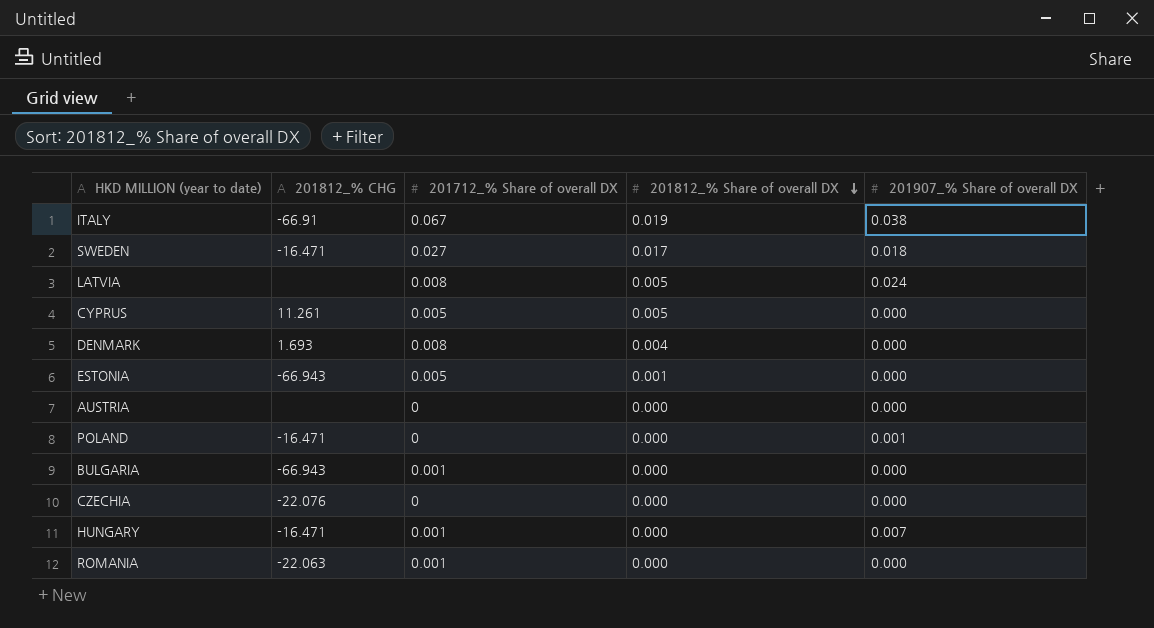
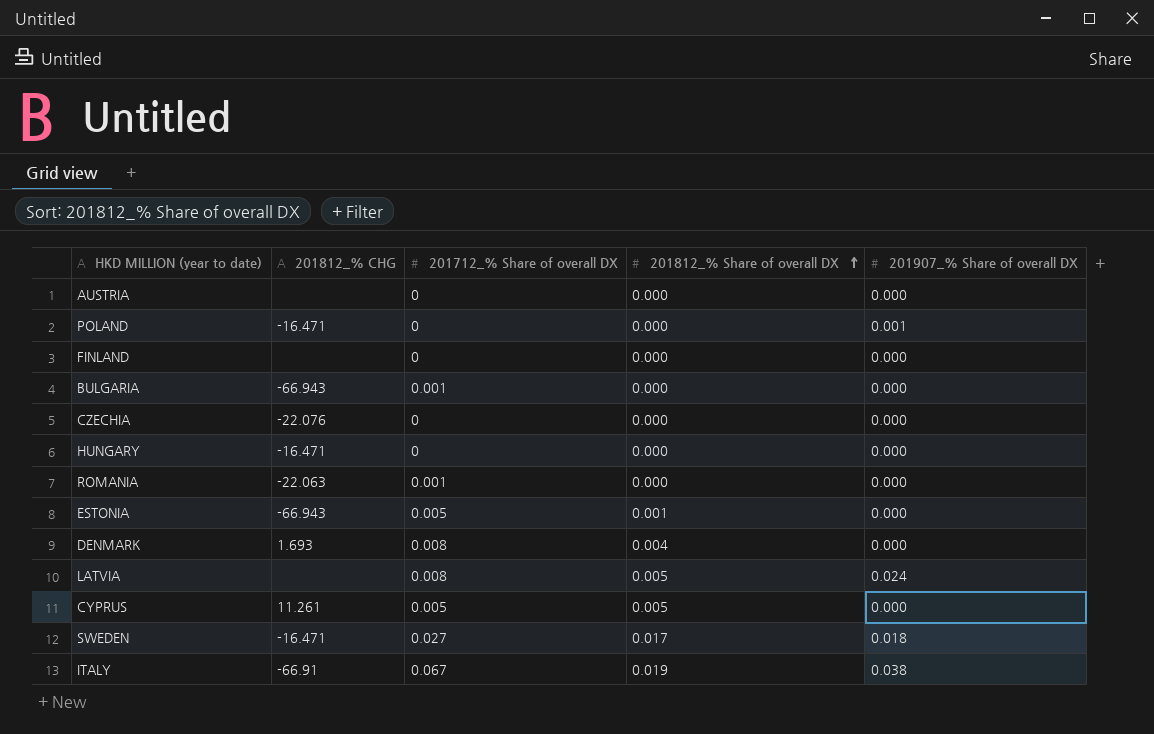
row order: 201812_% Share of overall DX descending -> 201812_% Share of overall DX ascending
row FINLAND: none -> none | 0 | 0.000 | 0.000
HUNGARY | 201712_% Share of overall DX: 0.001 -> 0
HUNGARY | 201907_% Share of overall DX: 0.007 -> 0.000

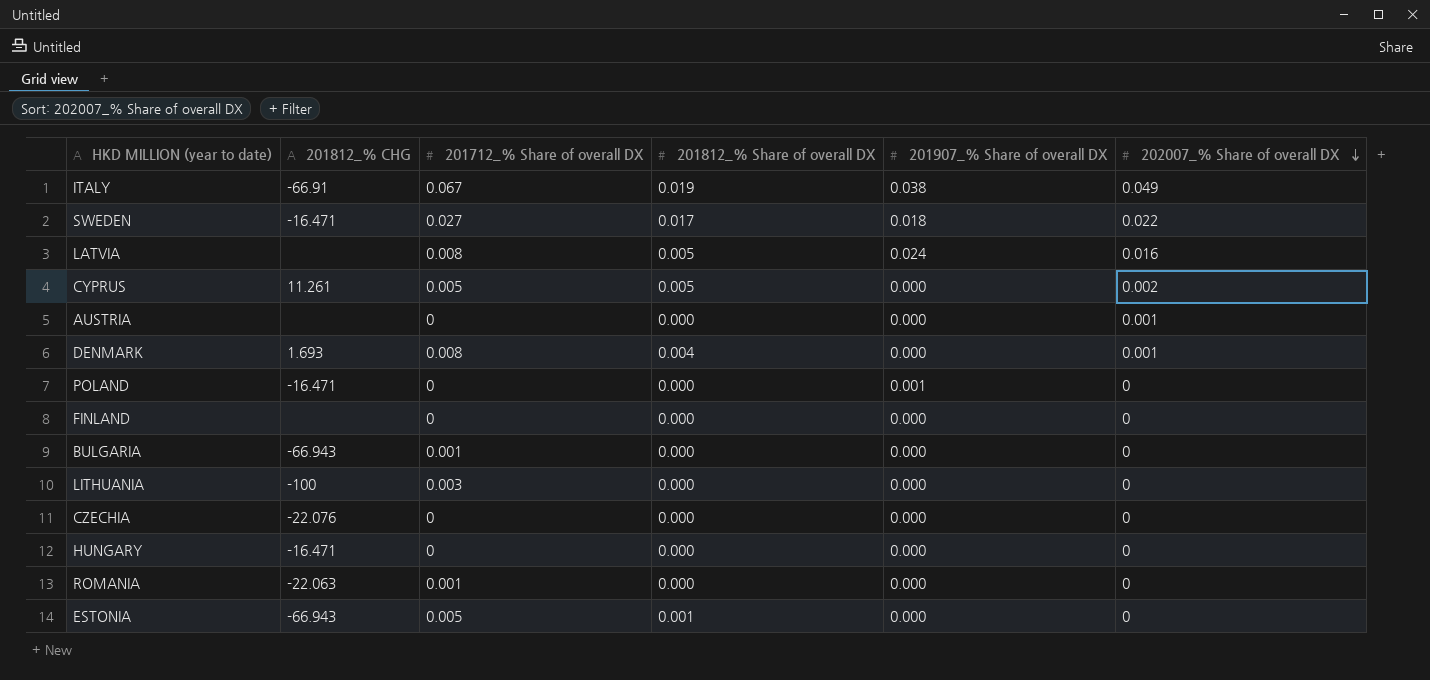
row order: 201812_% Share of overall DX ascending -> 202007_% Share of overall DX descending
column 202007_% Share of overall DX | position: none -> 6
row LITHUANIA: none -> -100 | 0.003 | 0.000 | 0.000 | 0

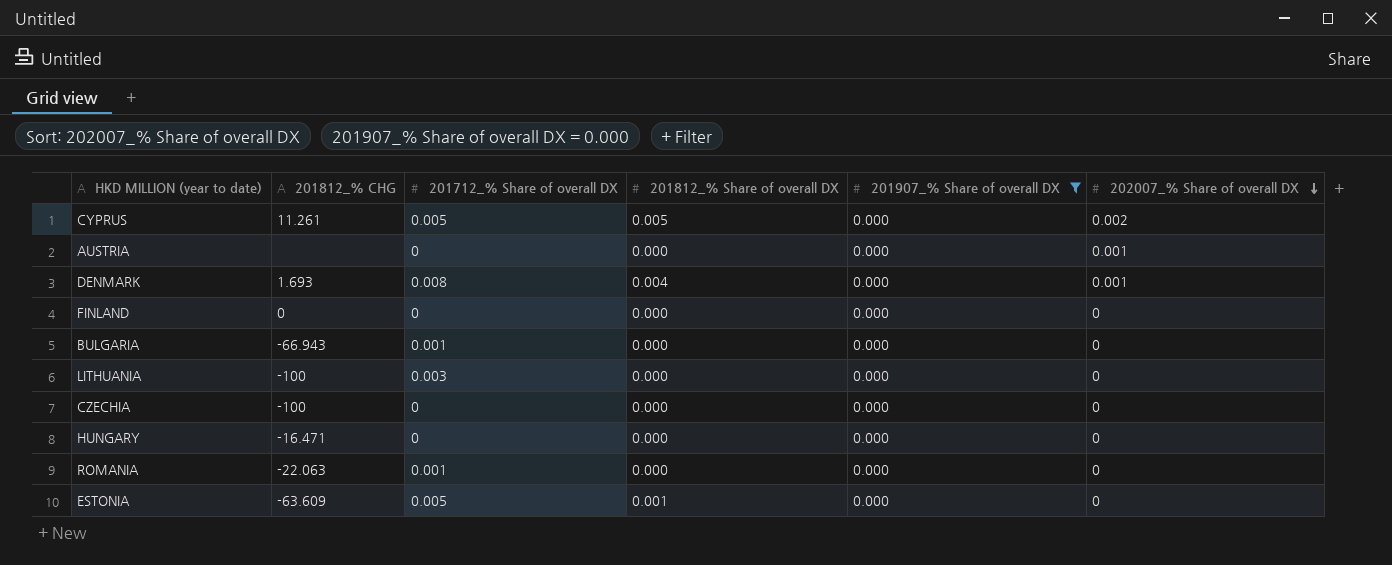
filter: none -> 201907_% Share of overall DX = 0.000
FINLAND | 201812_% CHG: none -> 0
CZECHIA | 201812_% CHG: -22.076 -> -100
ESTONIA | 201812_% CHG: -66.943 -> -63.609

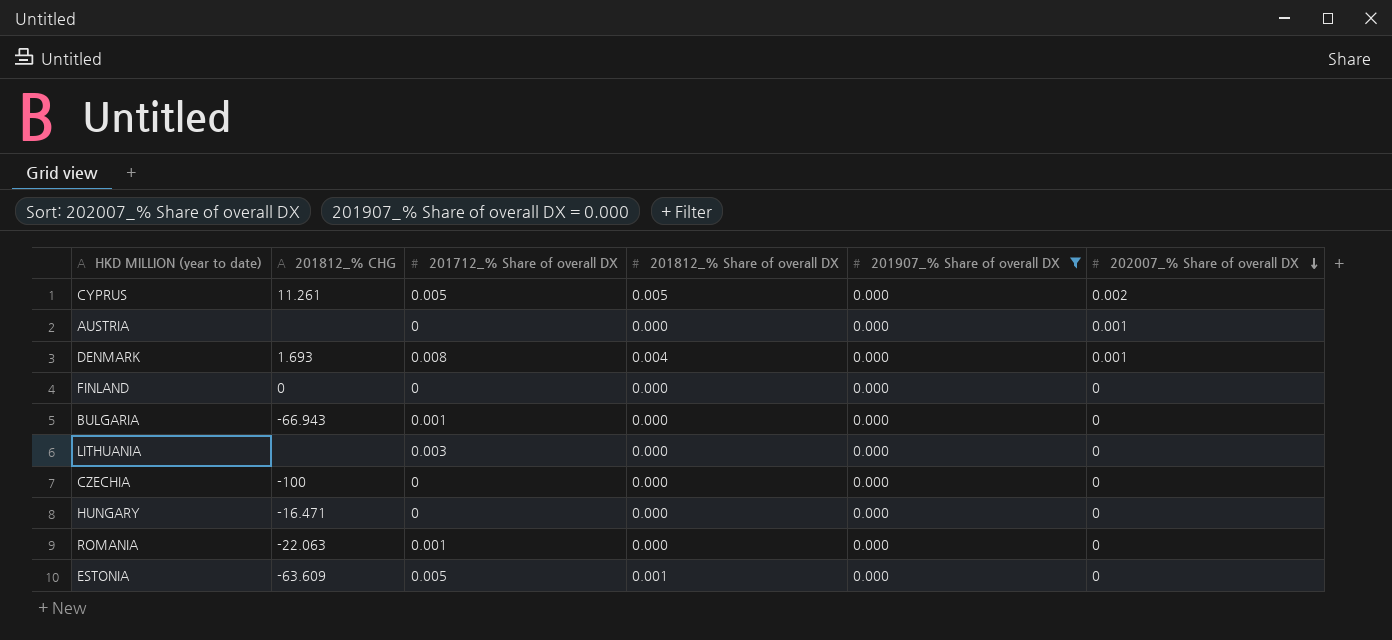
LITHUANIA | 201812_% CHG: -100 -> none

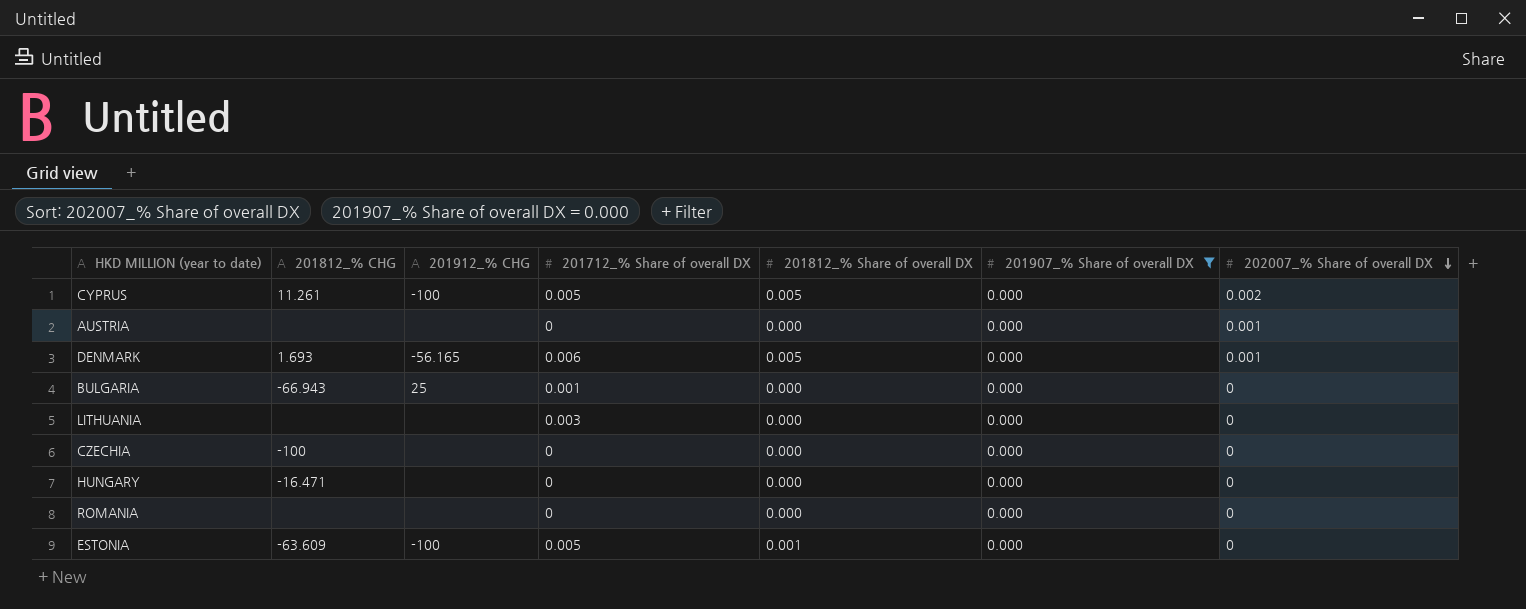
column 201912_% CHG | position: none -> 3
row FINLAND: 0 | 0 | 0.000 | 0.000 | 0 -> none
DENMARK | 201712_% Share of overall DX: 0.008 -> 0.006
DENMARK | 201812_% Share of overall DX: 0.004 -> 0.005
ROMANIA | 201812_% CHG: -22.063 -> none
ROMANIA | 201712_% Share of overall DX: 0.001 -> 0

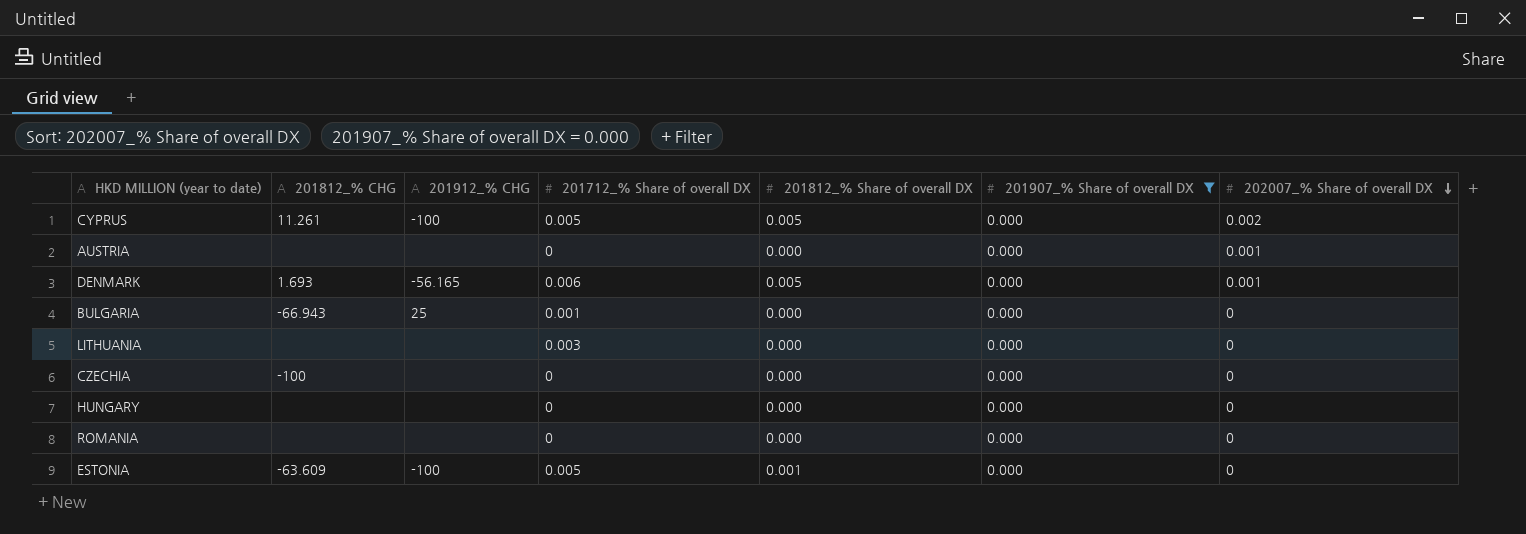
HUNGARY | 201812_% CHG: -16.471 -> none

